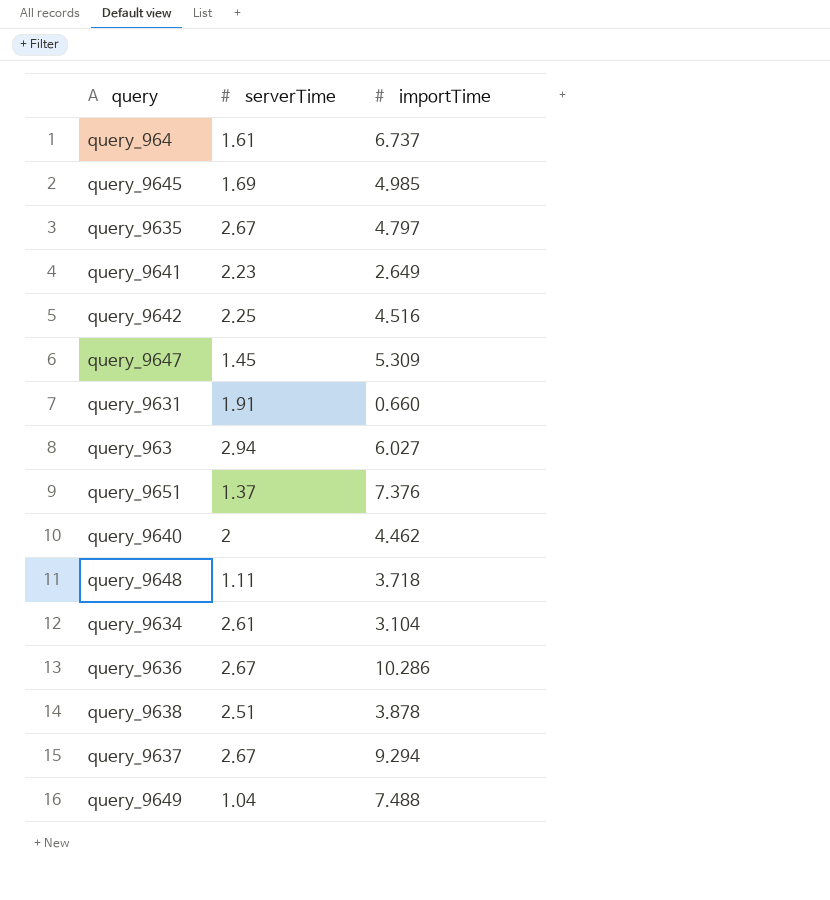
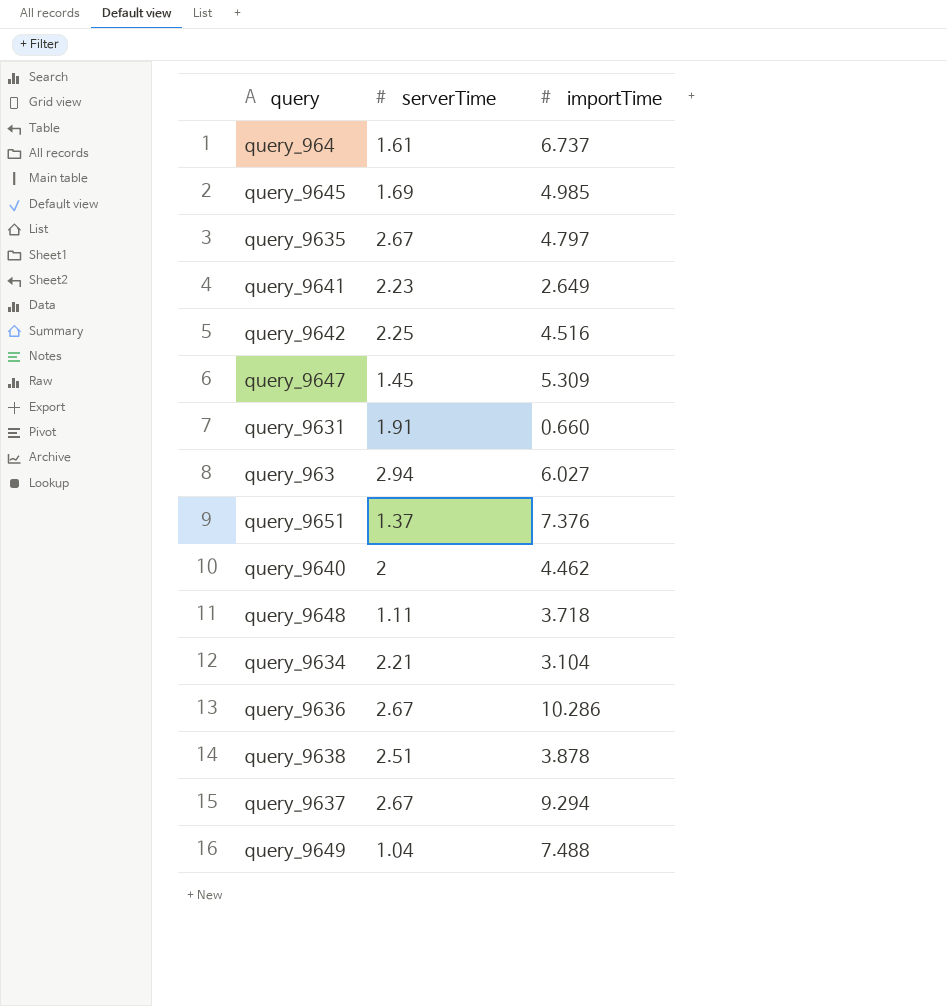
query_9634 | serverTime: 2.61 -> 2.21

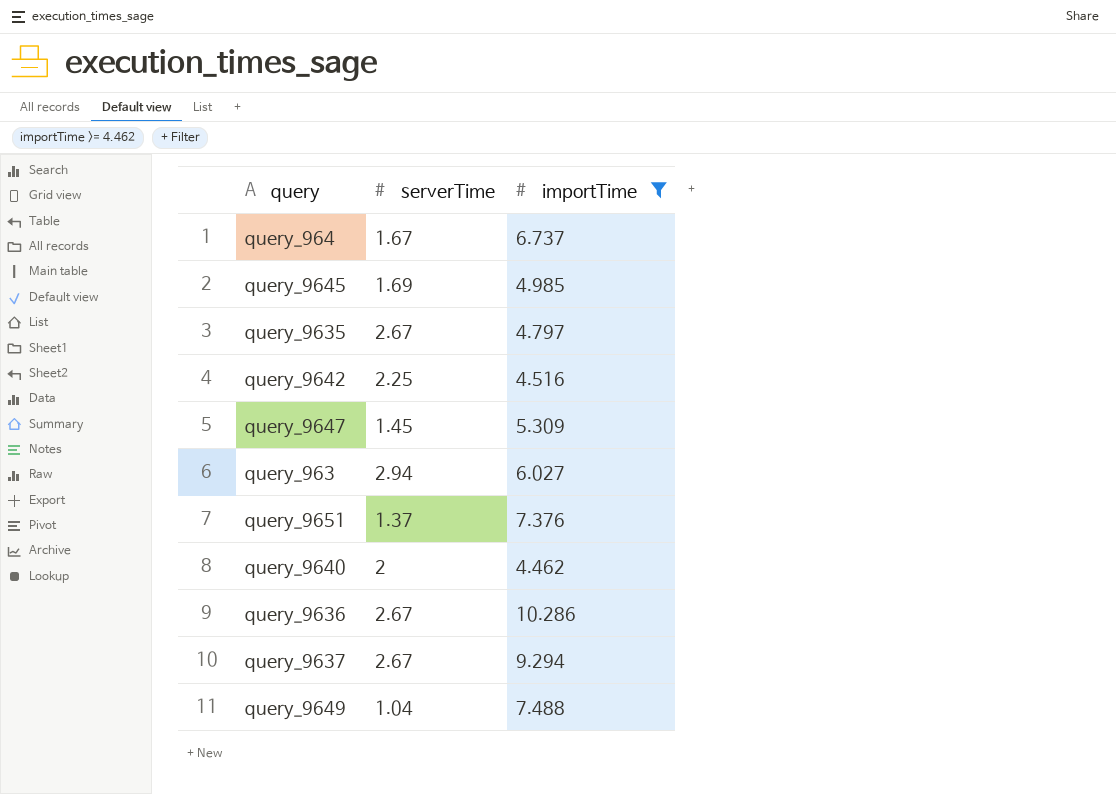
filter: none -> importTime >= 4.462
query_964 | serverTime: 1.61 -> 1.67

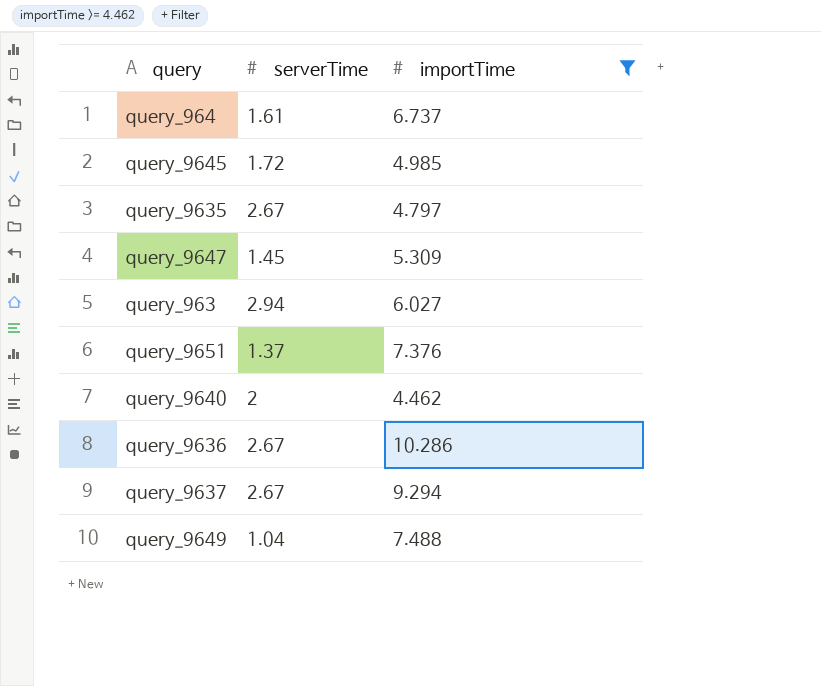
row query_9642: 2.25 | 4.516 -> none
query_964 | serverTime: 1.67 -> 1.61
query_9645 | serverTime: 1.69 -> 1.72

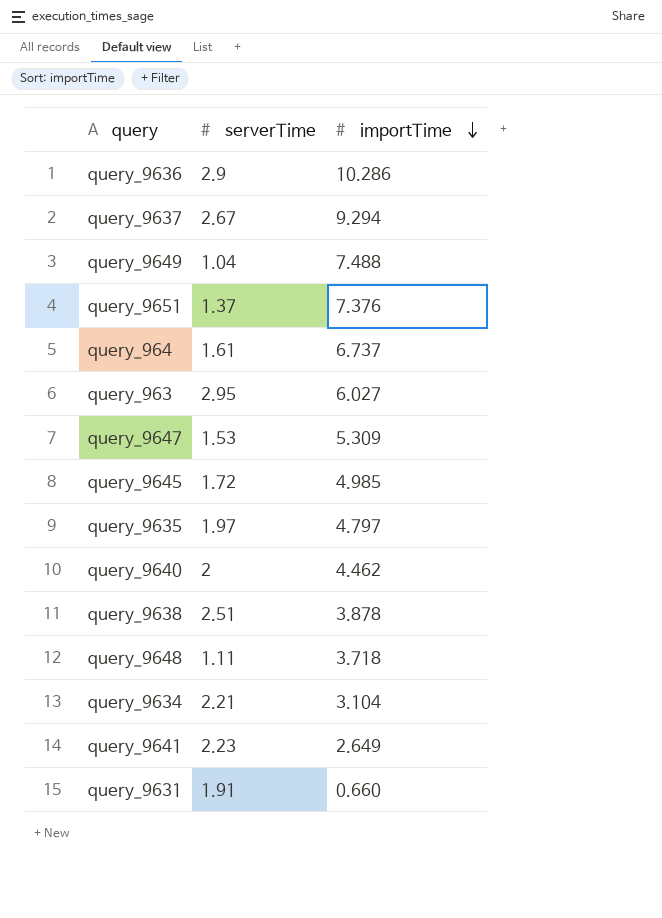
filter: importTime >= 4.462 -> none
row order: none -> importTime descending
query_9636 | serverTime: 2.67 -> 2.9
query_963 | serverTime: 2.94 -> 2.95
query_9647 | serverTime: 1.45 -> 1.53
query_9635 | serverTime: 2.67 -> 1.97

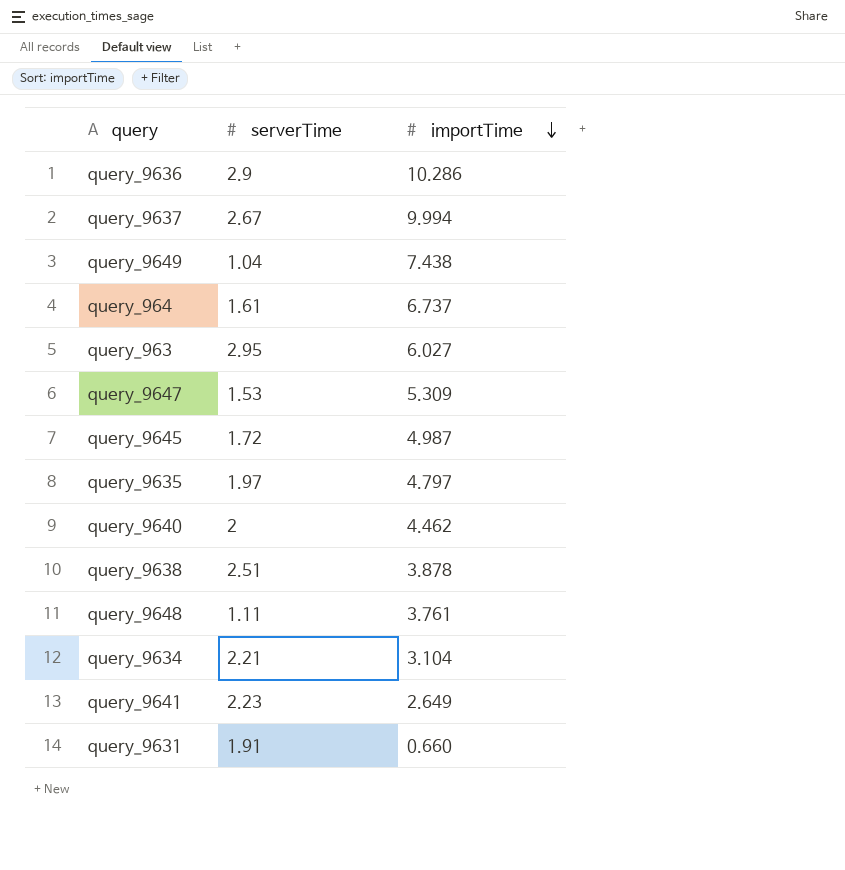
row query_9651: 1.37 | 7.376 -> none
query_9637 | importTime: 9.294 -> 9.994
query_9649 | importTime: 7.488 -> 7.438
query_9645 | importTime: 4.985 -> 4.987
query_9648 | importTime: 3.718 -> 3.761

